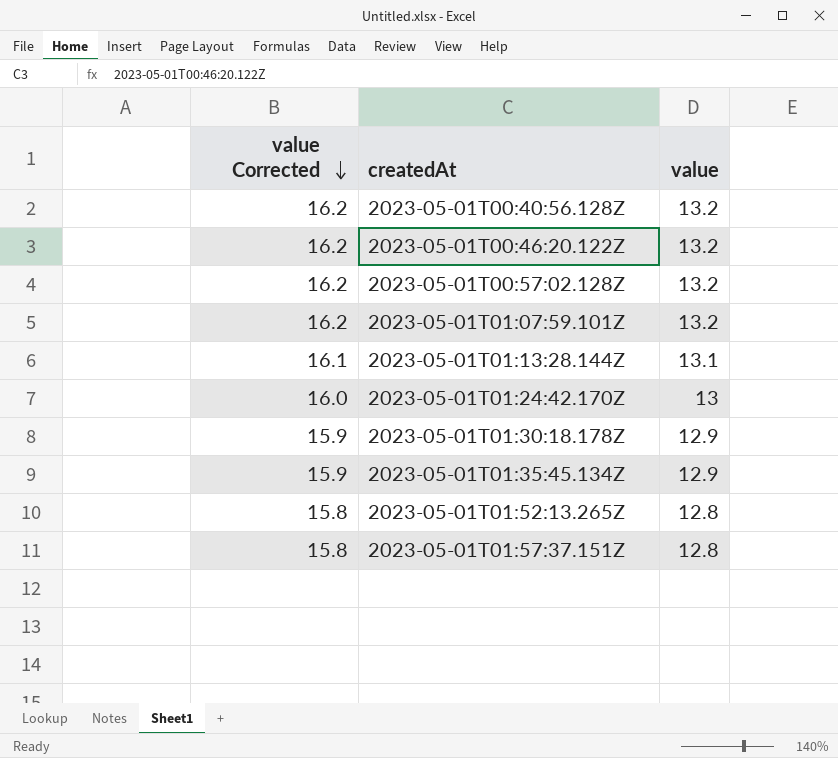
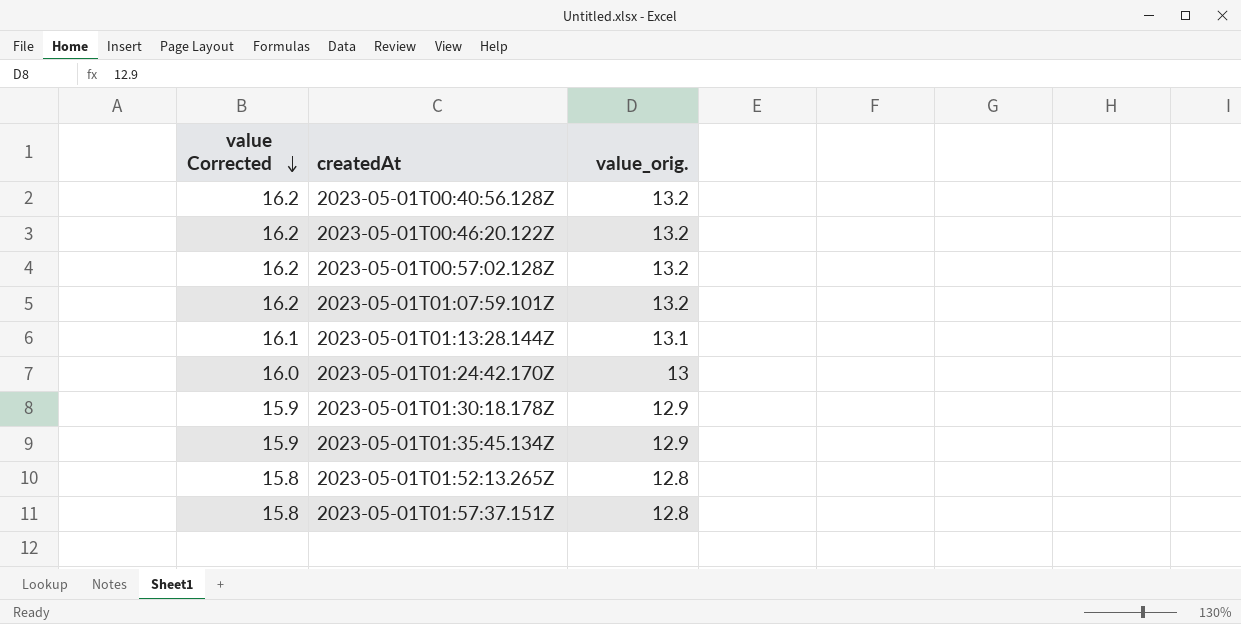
column name: value -> value_orig.

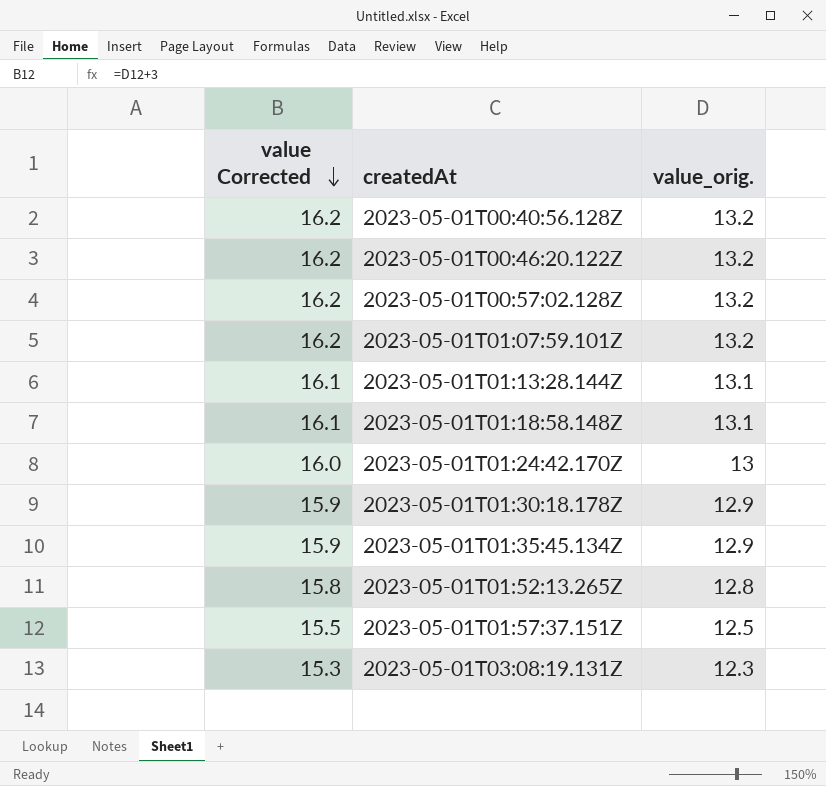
row 2023-05-01T01:18:58.148Z: none -> 16.1 | 13.1
2023-05-01T01:57:37.151Z | value Corrected: 15.8 -> 15.5
2023-05-01T01:57:37.151Z | value_orig.: 12.8 -> 12.5
row 2023-05-01T03:08:19.131Z: none -> 15.3 | 12.3

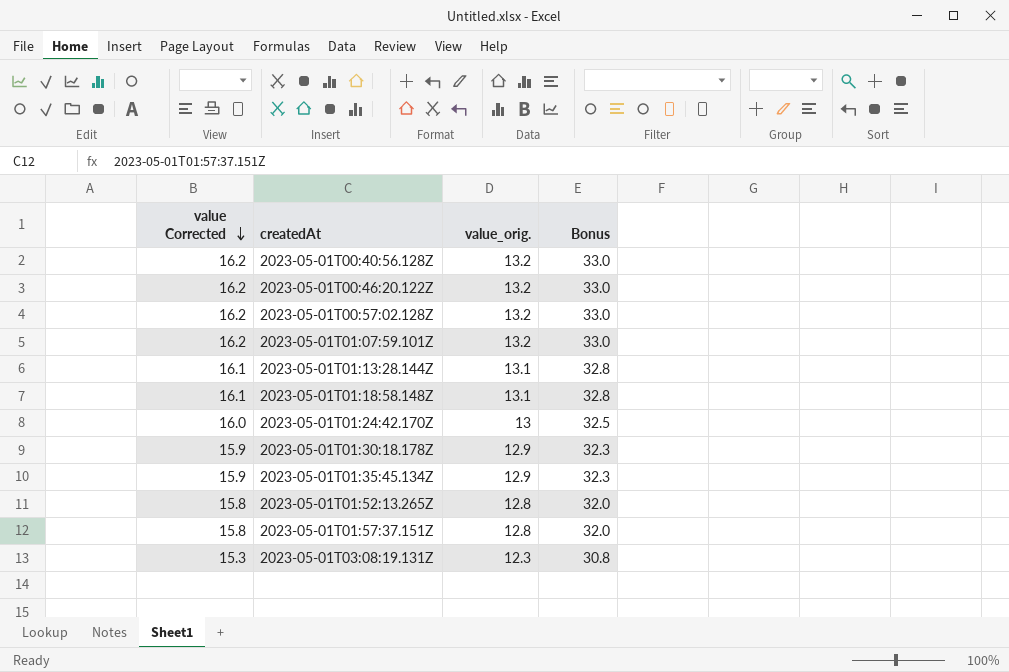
column Bonus | formula: none -> [value_orig.] * 2.5
2023-05-01T01:57:37.151Z | value Corrected: 15.5 -> 15.8
2023-05-01T01:57:37.151Z | value_orig.: 12.5 -> 12.8

